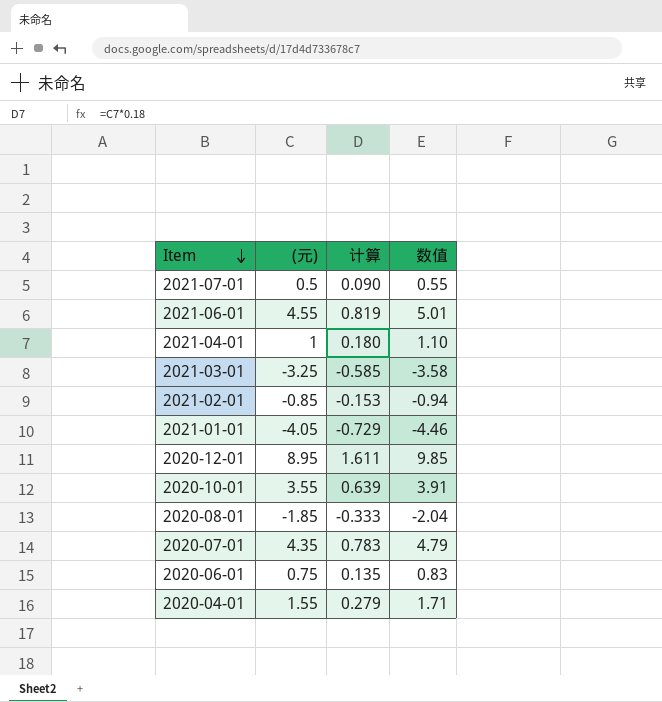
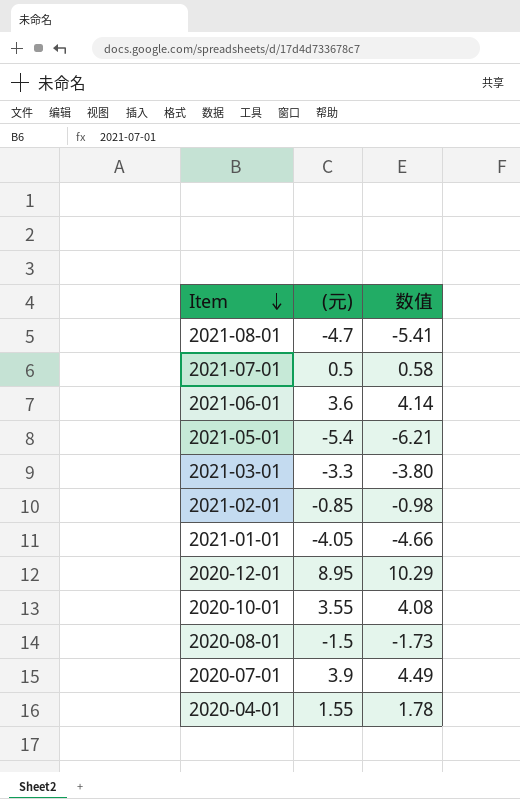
column 计算 | formula: [(元)] * 0.18 -> none
column 数值 | formula: [(元)] * 1.1 -> [(元)] * 1.15
row 2021-04-01: 1 | 0.180 | 1.10 -> none
row 2020-06-01: 0.75 | 0.135 | 0.83 -> none
row 2021-08-01: none -> -4.7 | -5.41
2021-06-01 | (元): 4.55 -> 3.6
row 2021-05-01: none -> -5.4 | -6.21
2021-03-01 | (元): -3.25 -> -3.3
2020-08-01 | (元): -1.85 -> -1.5
2020-07-01 | (元): 4.35 -> 3.9

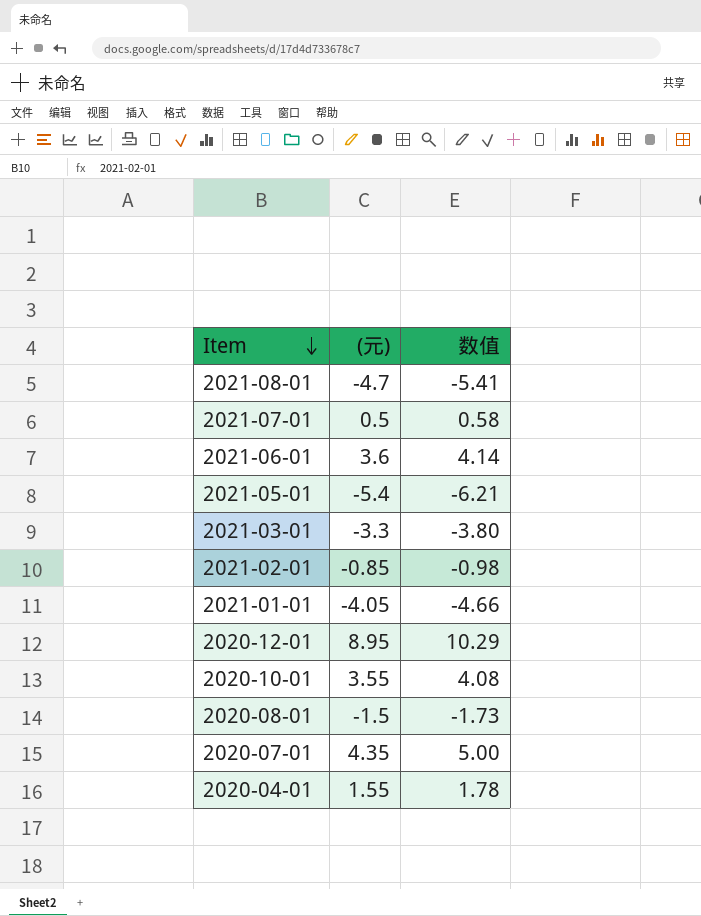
2020-07-01 | (元): 3.9 -> 4.35
2020-07-01 | 数值: 4.49 -> 5.00

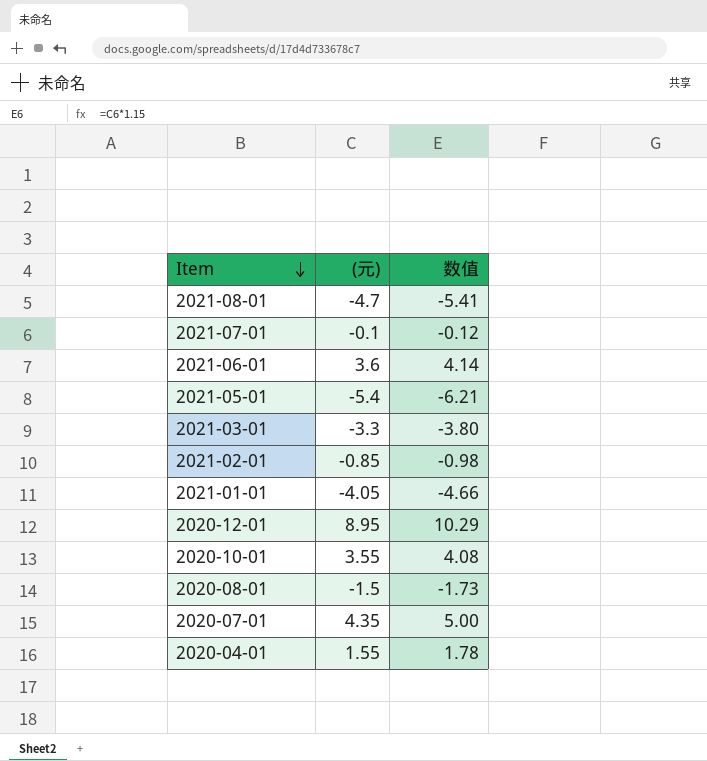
2021-07-01 | (元): 0.5 -> -0.1
2021-07-01 | 数值: 0.58 -> -0.12

